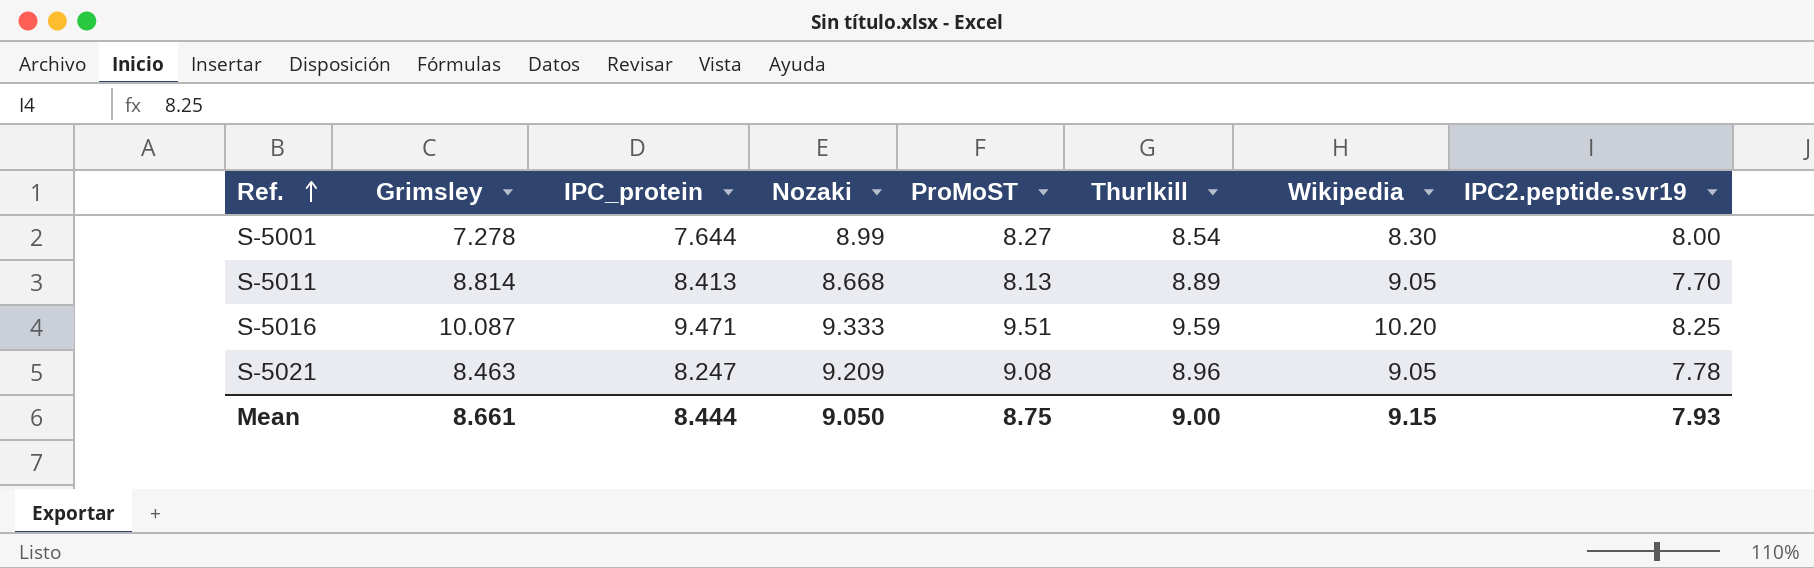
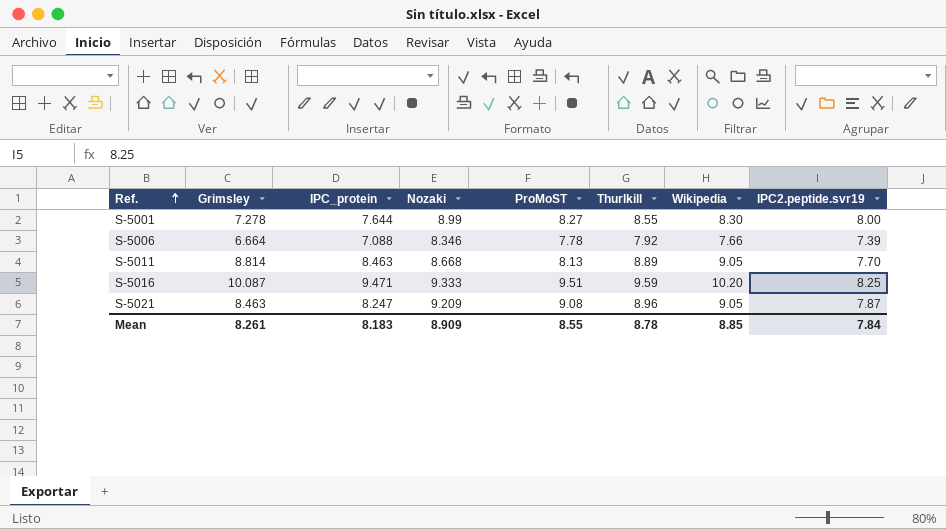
S-5001 | Thurlkill: 8.54 -> 8.55
row S-5006: none -> 6.664 | 7.088 | 8.346 | 7.78 | 7.92 | 7.66 | 7.39
S-5011 | IPC_protein: 8.413 -> 8.463
S-5021 | IPC2.peptide.svr19: 7.78 -> 7.87
Mean | Grimsley: 8.661 -> 8.261
Mean | IPC_protein: 8.444 -> 8.183
Mean | Nozaki: 9.050 -> 8.909
Mean | ProMoST: 8.75 -> 8.55
Mean | Thurlkill: 9.00 -> 8.78
Mean | Wikipedia: 9.15 -> 8.85
Mean | IPC2.peptide.svr19: 7.93 -> 7.84

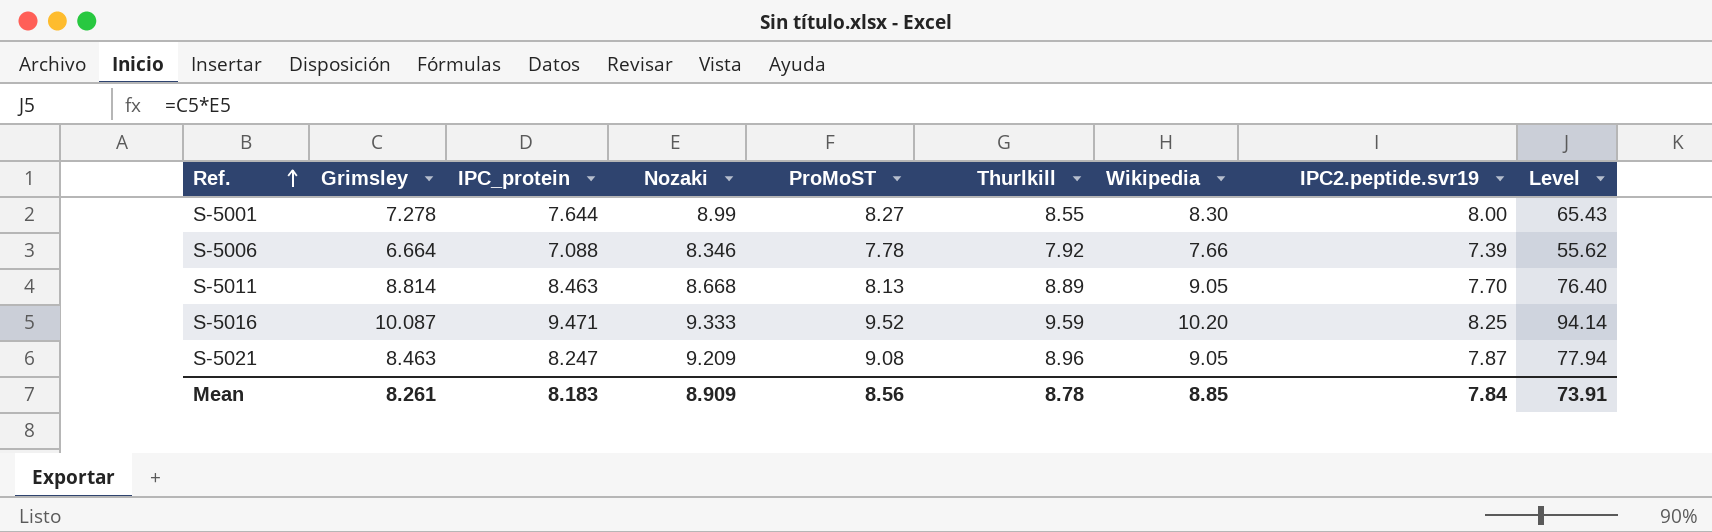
column Level | formula: none -> [Grimsley] * [Nozaki]
S-5016 | ProMoST: 9.51 -> 9.52
Mean | ProMoST: 8.55 -> 8.56

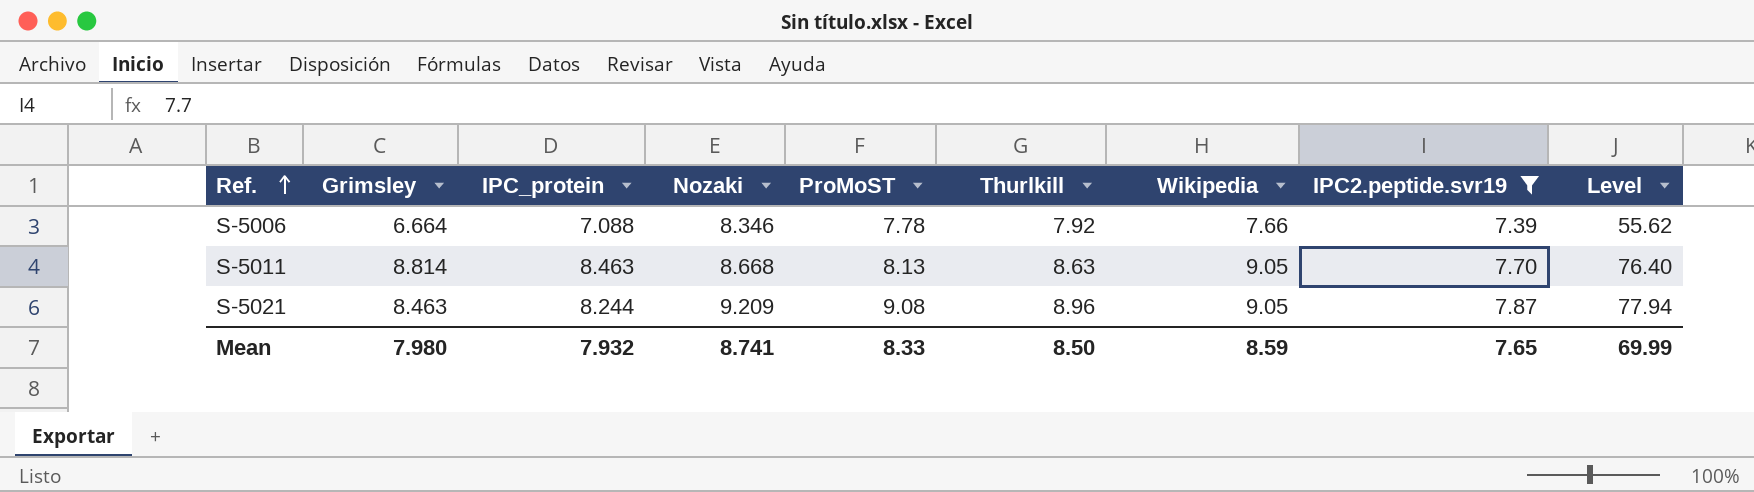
filter: none -> IPC2.peptide.svr19 <= 7.87
S-5011 | Thurlkill: 8.89 -> 8.63
S-5021 | IPC_protein: 8.247 -> 8.244
Mean | Grimsley: 8.261 -> 7.980
Mean | IPC_protein: 8.183 -> 7.932
Mean | Nozaki: 8.909 -> 8.741
Mean | ProMoST: 8.56 -> 8.33
Mean | Thurlkill: 8.78 -> 8.50
Mean | Wikipedia: 8.85 -> 8.59
Mean | IPC2.peptide.svr19: 7.84 -> 7.65
Mean | Level: 73.91 -> 69.99

